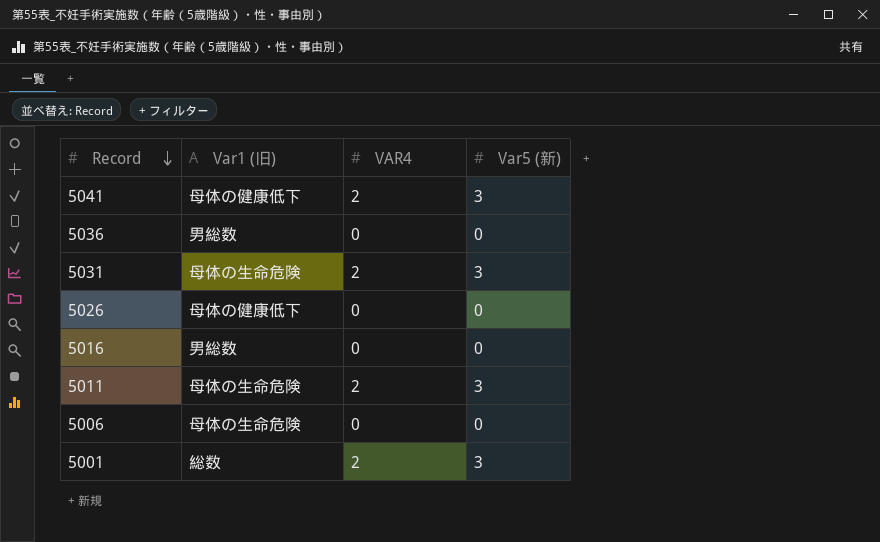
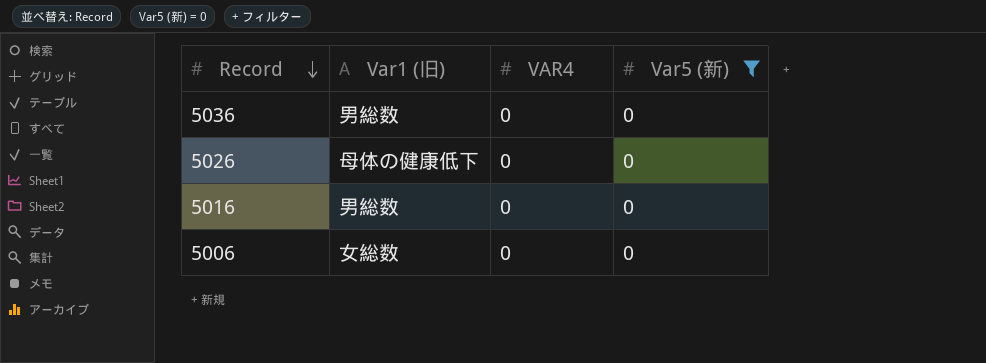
filter: none -> Var5 (新) = 0
5006 | Var1 (旧): 母体の生命危険 -> 女総数

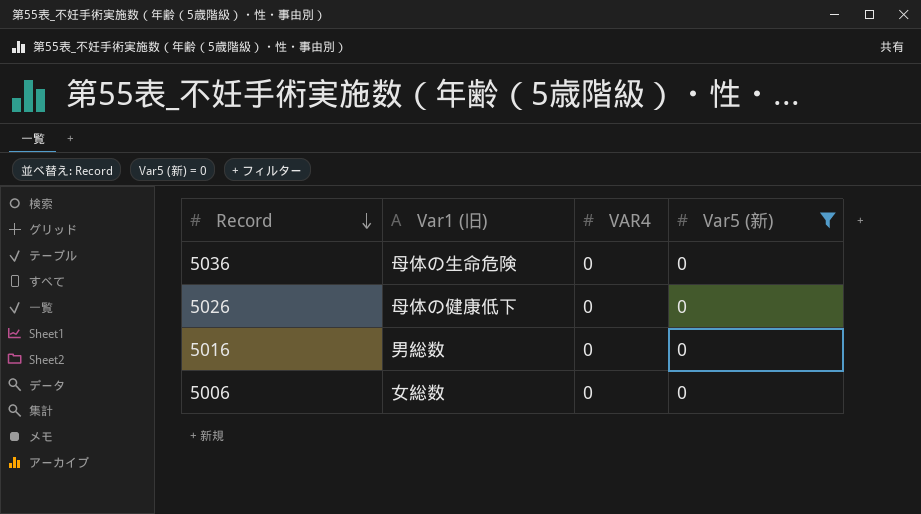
5036 | Var1 (旧): 男総数 -> 母体の生命危険

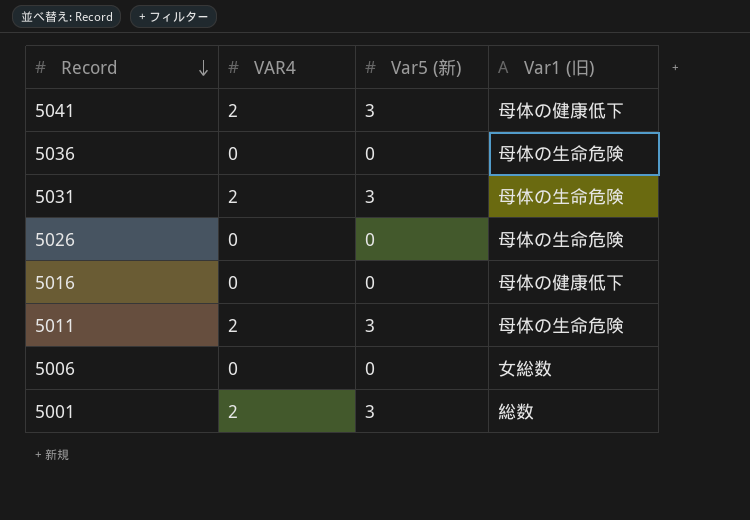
filter: Var5 (新) = 0 -> none
column Var1 (旧) | position: 2 -> 4
5026 | Var1 (旧): 母体の健康低下 -> 母体の生命危険
5016 | Var1 (旧): 男総数 -> 母体の健康低下

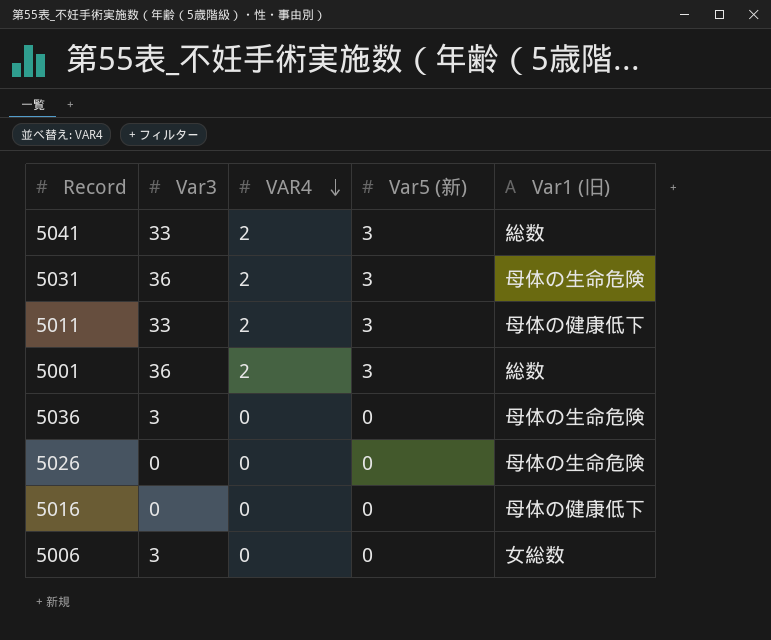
row order: Record descending -> VAR4 descending
column Var3 | position: none -> 2
5041 | Var1 (旧): 母体の健康低下 -> 総数
5011 | Var1 (旧): 母体の生命危険 -> 母体の健康低下

